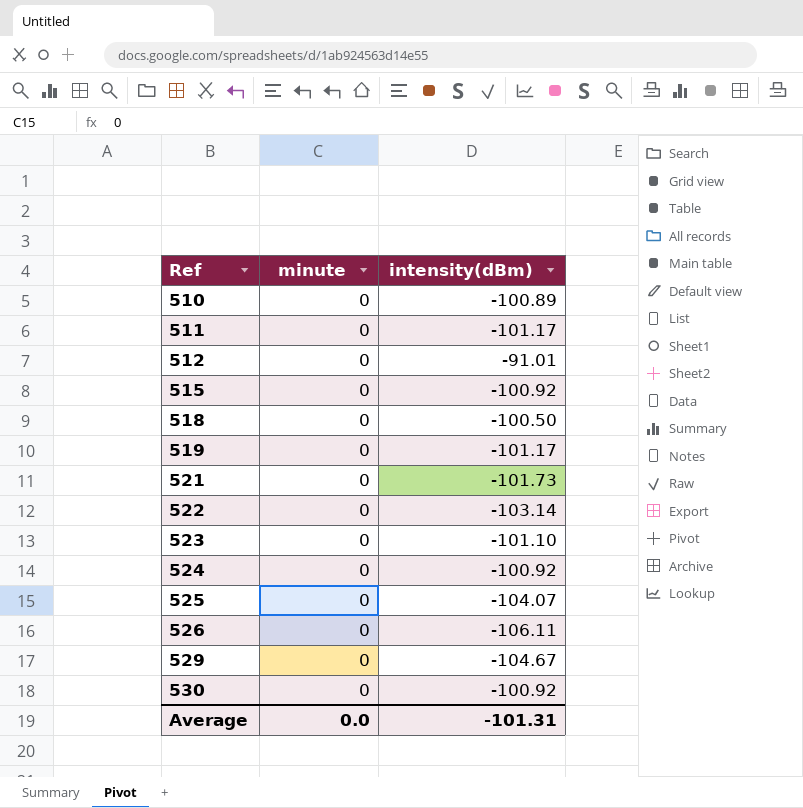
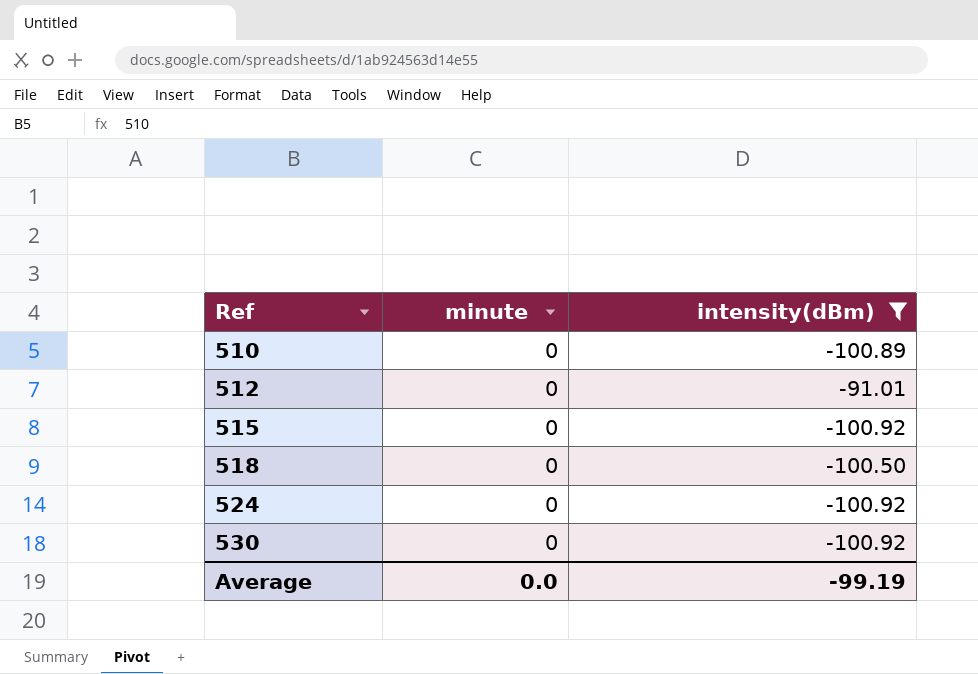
filter: none -> intensity(dBm) >= -100.92
Average | intensity(dBm): -101.31 -> -99.19

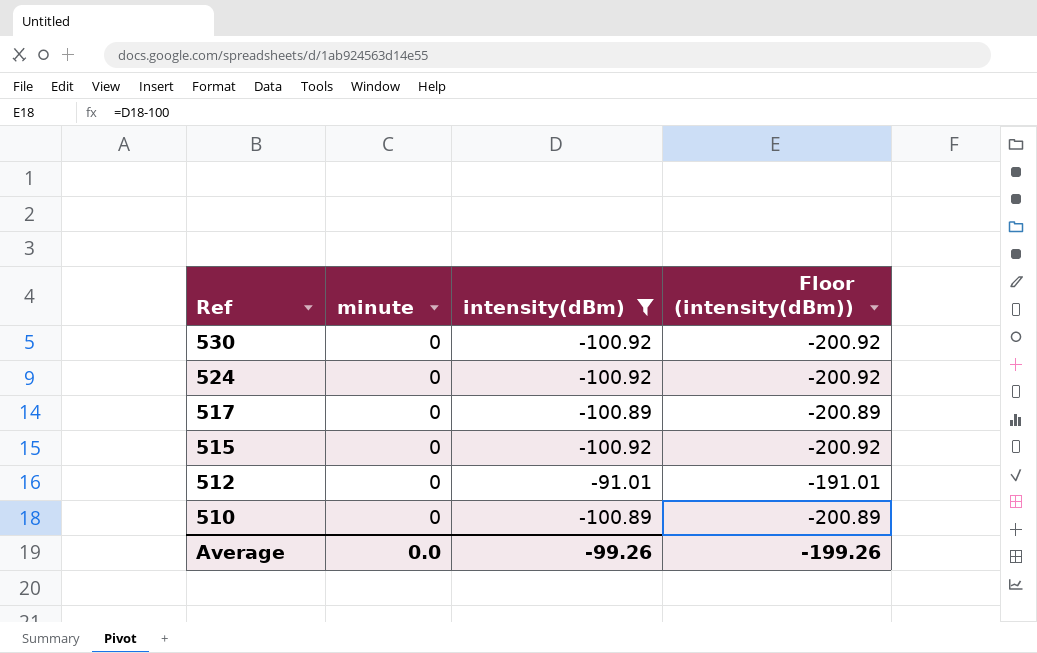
row order: Ref ascending -> Ref descending
column Floor (intensity(dBm)) | formula: none -> [intensity(dBm)] - 100
row 518: 0 | -100.50 -> none
row 517: none -> 0 | -100.89 | -200.89
Average | intensity(dBm): -99.19 -> -99.26

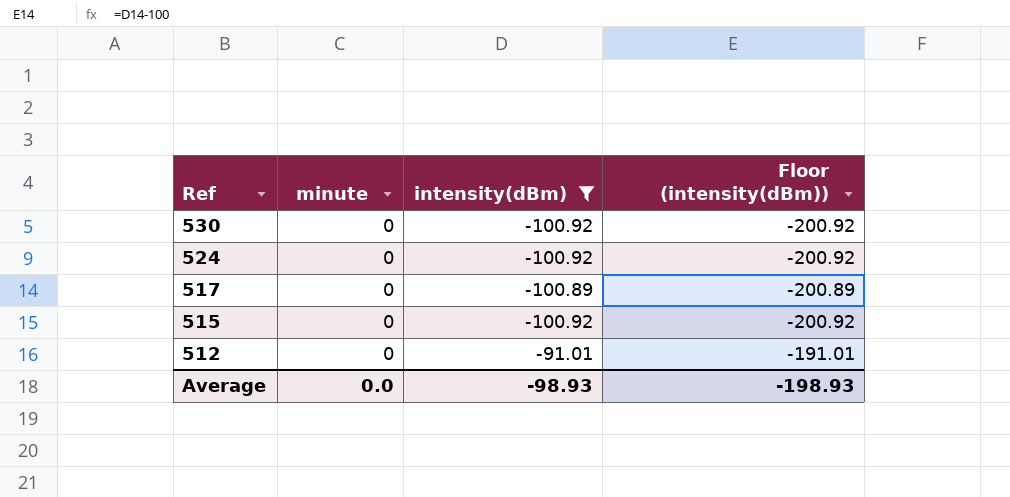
row 510: 0 | -100.89 | -200.89 -> none
Average | intensity(dBm): -99.26 -> -98.93
Average | Floor (intensity(dBm)): -199.26 -> -198.93

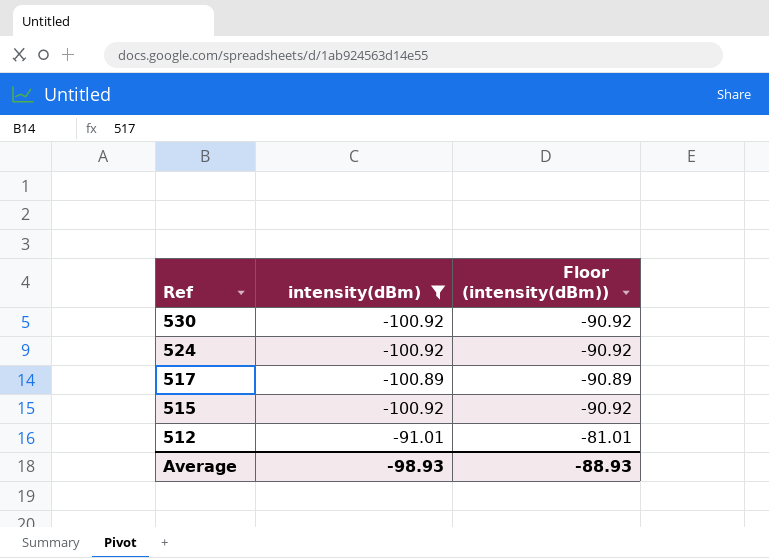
column minute | position: 2 -> none
column Floor (intensity(dBm)) | formula: [intensity(dBm)] - 100 -> [intensity(dBm)] + 10
Average | Floor (intensity(dBm)): -198.93 -> -88.93

